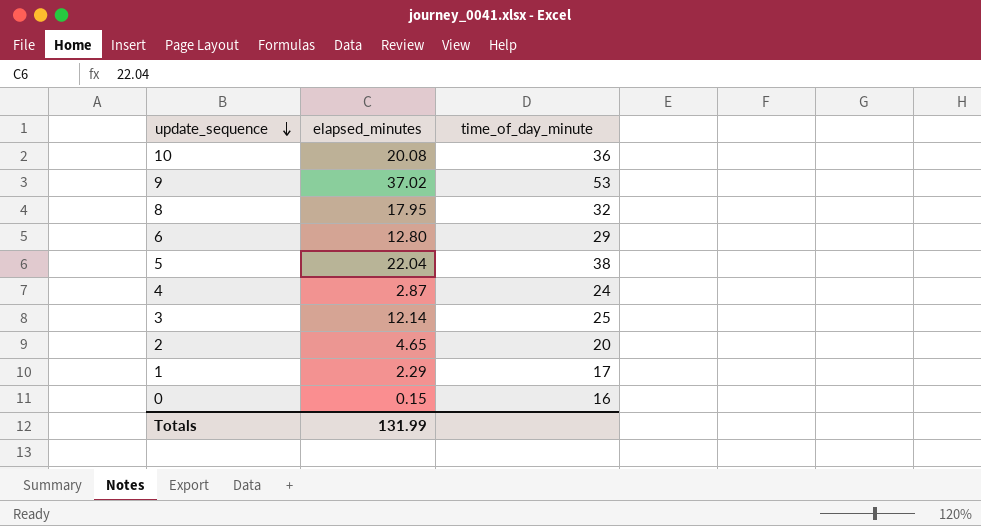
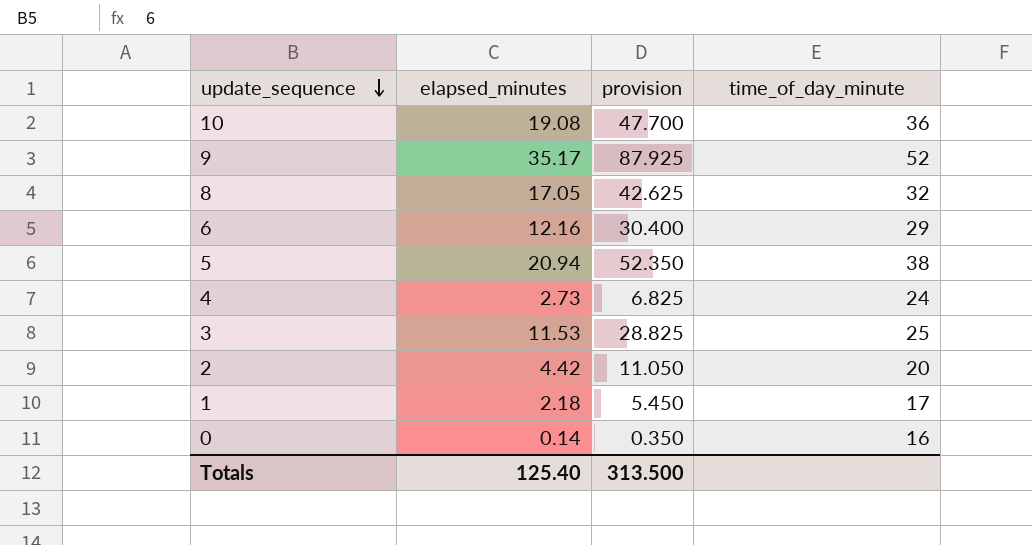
column provision | formula: none -> [elapsed_minutes] * 2.5
10 | elapsed_minutes: 20.08 -> 19.08
9 | elapsed_minutes: 37.02 -> 35.17
9 | time_of_day_minute: 53 -> 52
8 | elapsed_minutes: 17.95 -> 17.05
6 | elapsed_minutes: 12.80 -> 12.16
5 | elapsed_minutes: 22.04 -> 20.94
4 | elapsed_minutes: 2.87 -> 2.73
3 | elapsed_minutes: 12.14 -> 11.53
2 | elapsed_minutes: 4.65 -> 4.42
1 | elapsed_minutes: 2.29 -> 2.18
0 | elapsed_minutes: 0.15 -> 0.14
Totals | elapsed_minutes: 131.99 -> 125.40

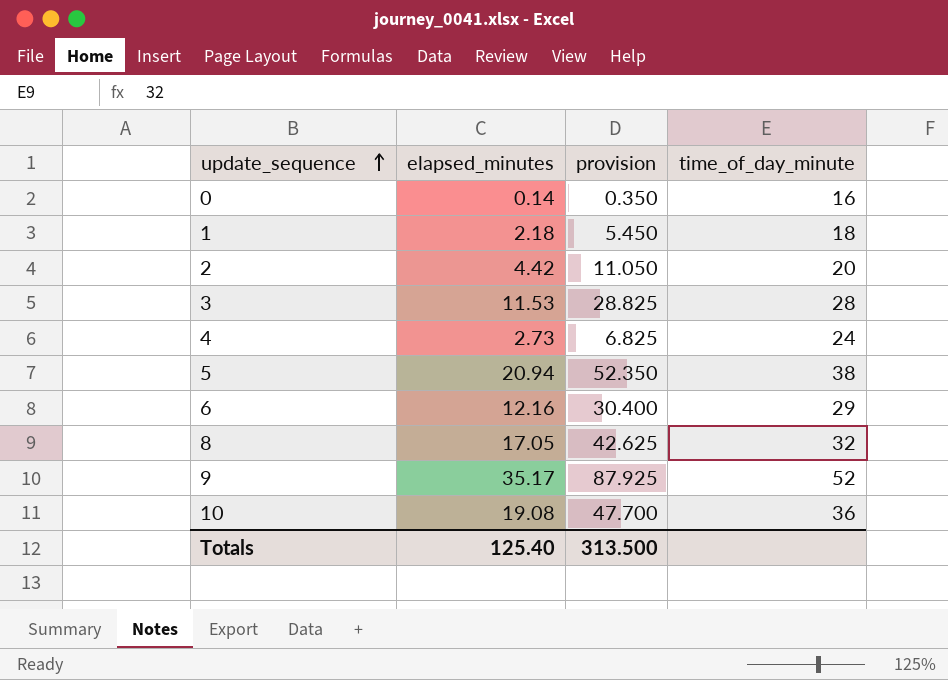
row order: update_sequence descending -> update_sequence ascending
1 | time_of_day_minute: 17 -> 18
3 | time_of_day_minute: 25 -> 28

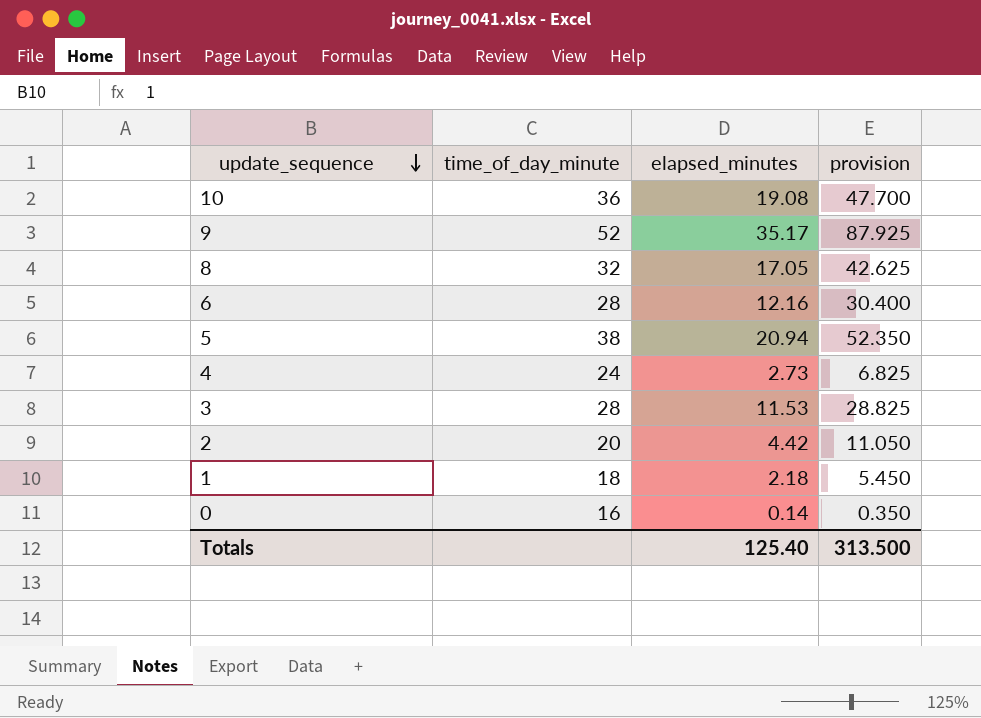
row order: update_sequence ascending -> update_sequence descending
column time_of_day_minute | position: 4 -> 2
6 | time_of_day_minute: 29 -> 28

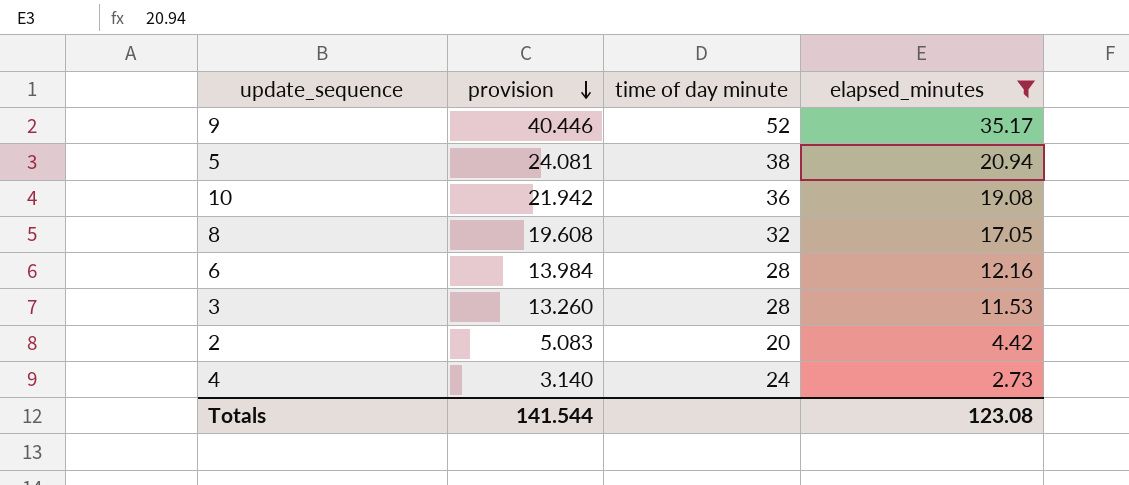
filter: none -> elapsed_minutes >= 2.73
row order: update_sequence descending -> provision descending
column provision | formula: [elapsed_minutes] * 2.5 -> [elapsed_minutes] * 1.15
column provision | position: 4 -> 2
column name: time_of_day_minute -> time of day minute
Totals | provision: 313.500 -> 141.544
Totals | elapsed_minutes: 125.40 -> 123.08

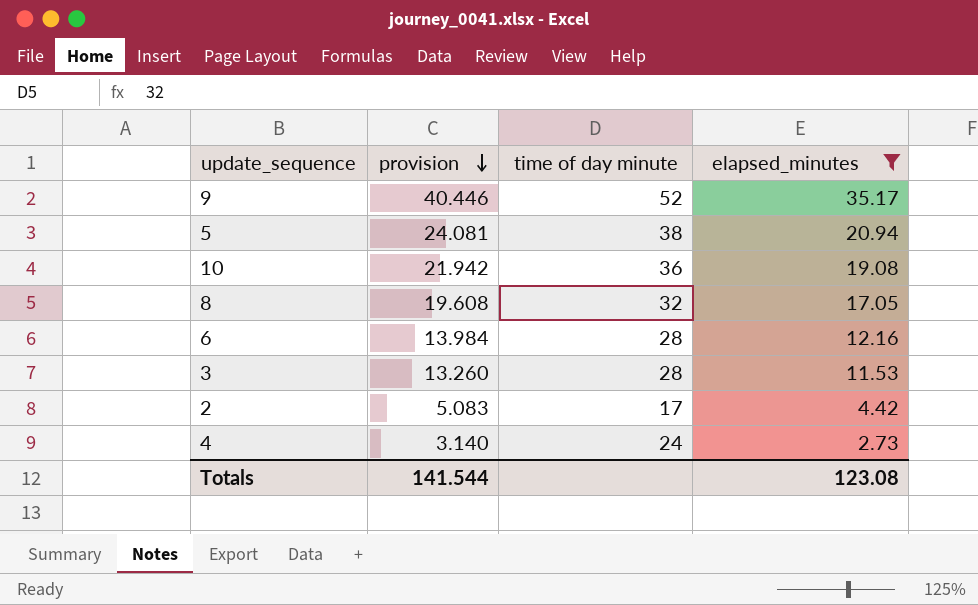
2 | time of day minute: 20 -> 17

